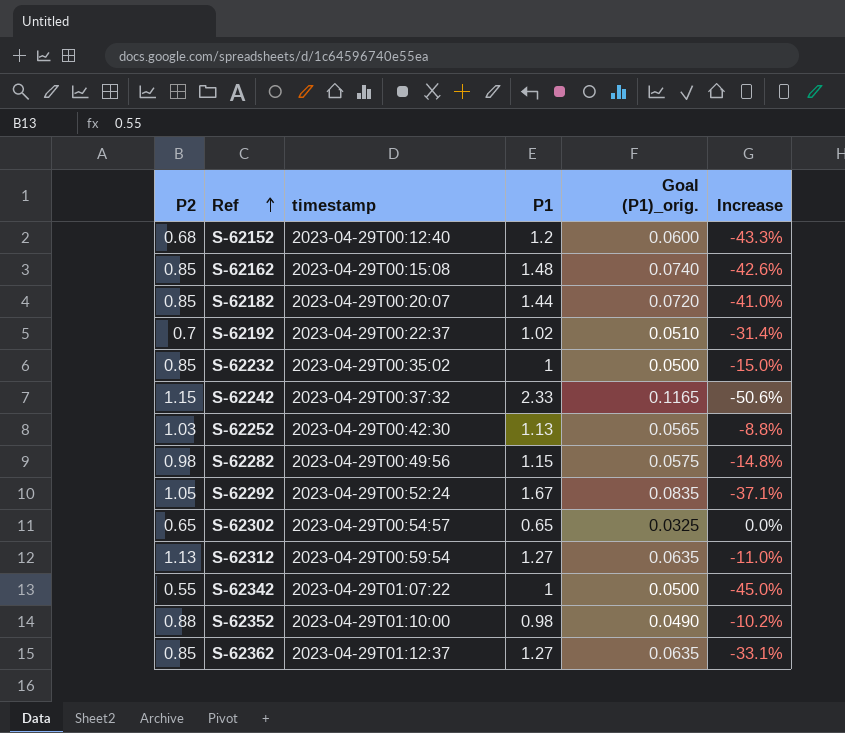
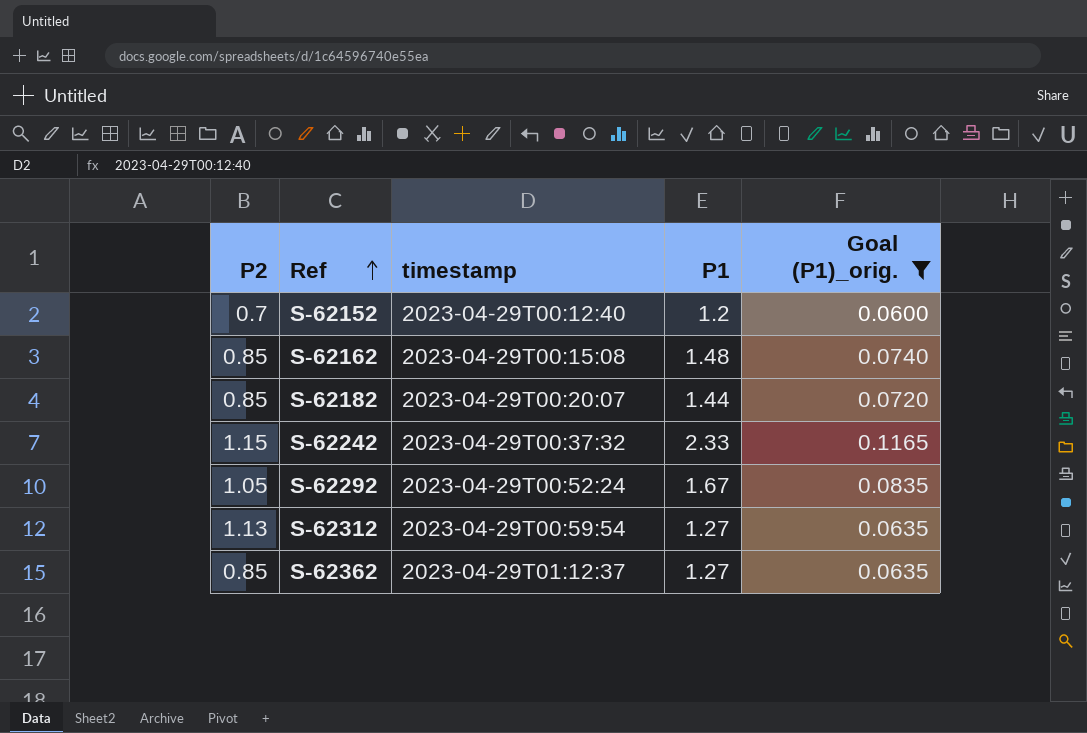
filter: none -> Goal (P1)_orig. >= 0.0600
column Increase | formula: ([P2] - [P1]) / [P1] -> none
S-62152 | P2: 0.68 -> 0.7

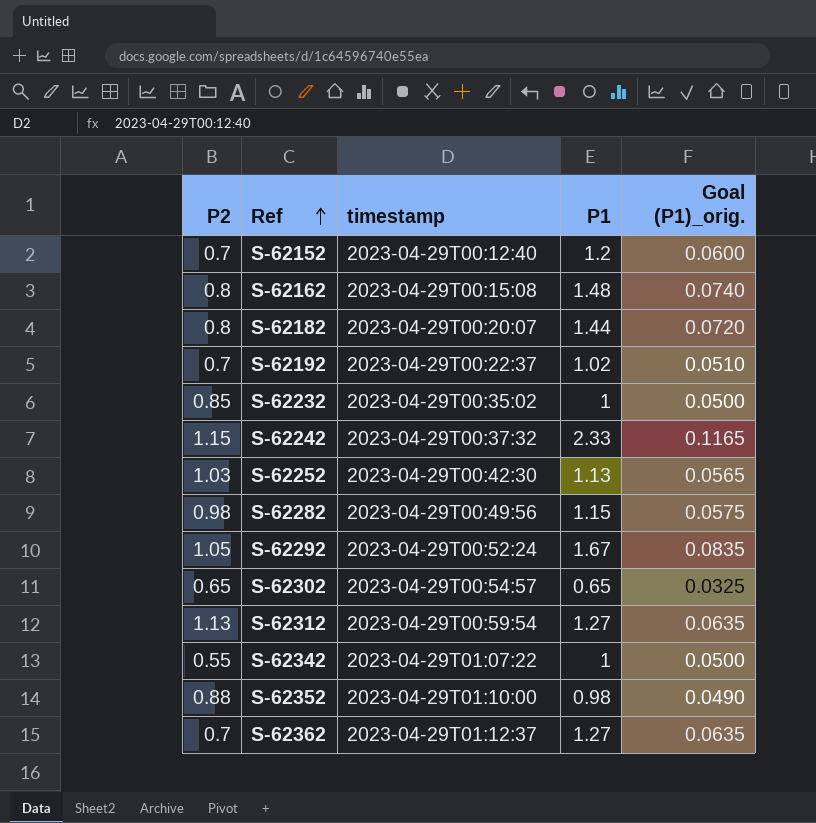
filter: Goal (P1)_orig. >= 0.0600 -> none
S-62162 | P2: 0.85 -> 0.8
S-62182 | P2: 0.85 -> 0.8
S-62362 | P2: 0.85 -> 0.7

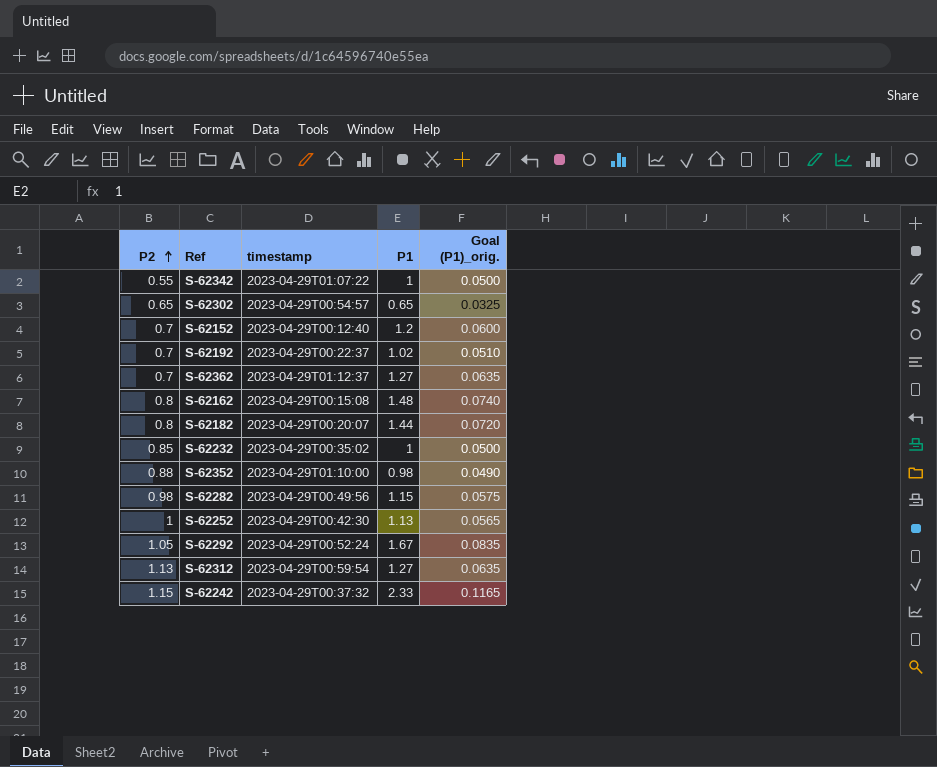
row order: Ref ascending -> P2 ascending
S-62252 | P2: 1.03 -> 1

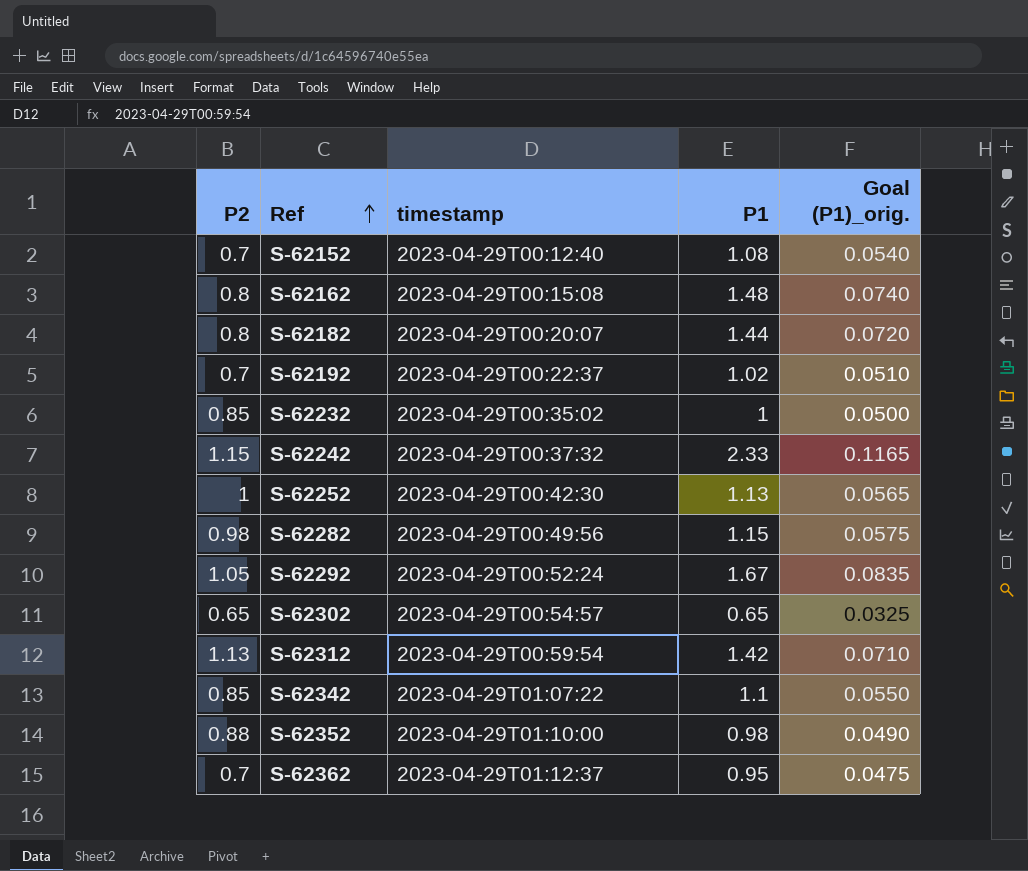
row order: P2 ascending -> Ref ascending
S-62152 | P1: 1.2 -> 1.08
S-62152 | Goal (P1)_orig.: 0.0600 -> 0.0540
S-62312 | P1: 1.27 -> 1.42
S-62312 | Goal (P1)_orig.: 0.0635 -> 0.0710
S-62342 | P2: 0.55 -> 0.85
S-62342 | P1: 1 -> 1.1
S-62342 | Goal (P1)_orig.: 0.0500 -> 0.0550
S-62362 | P1: 1.27 -> 0.95
S-62362 | Goal (P1)_orig.: 0.0635 -> 0.0475

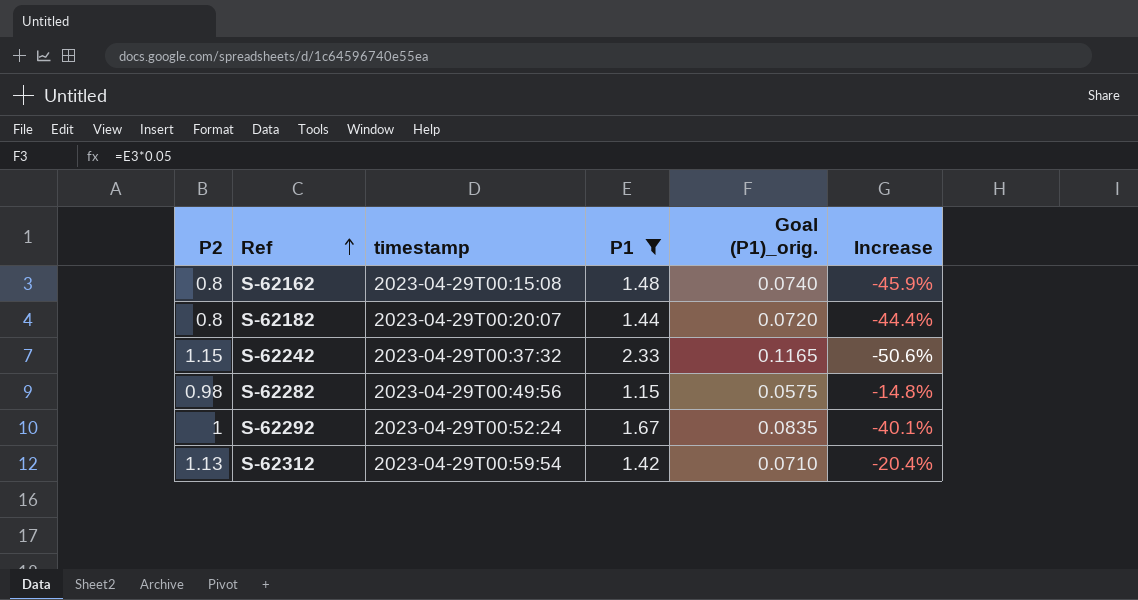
filter: none -> P1 >= 1.15
column Increase | formula: none -> ([P2] - [P1]) / [P1]
S-62292 | P2: 1.05 -> 1

